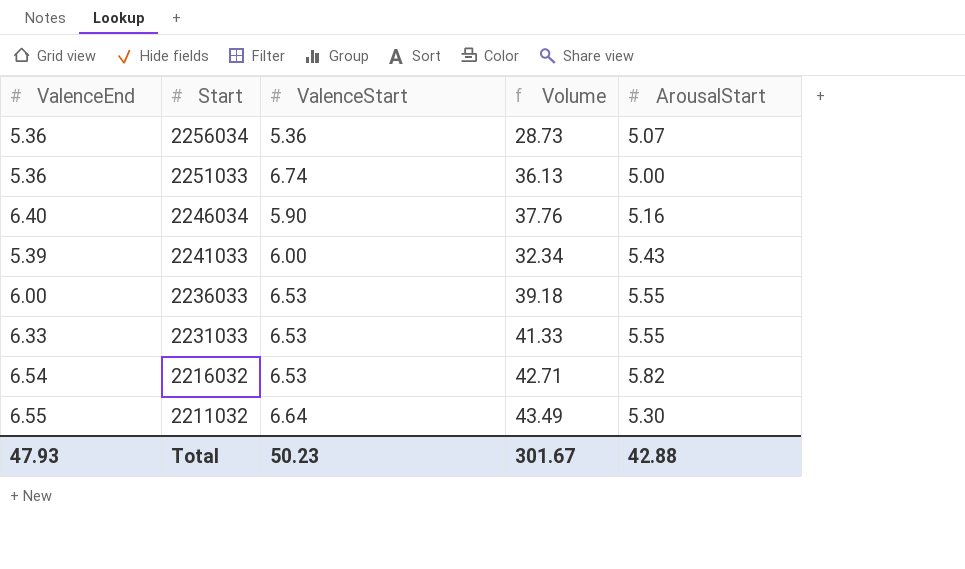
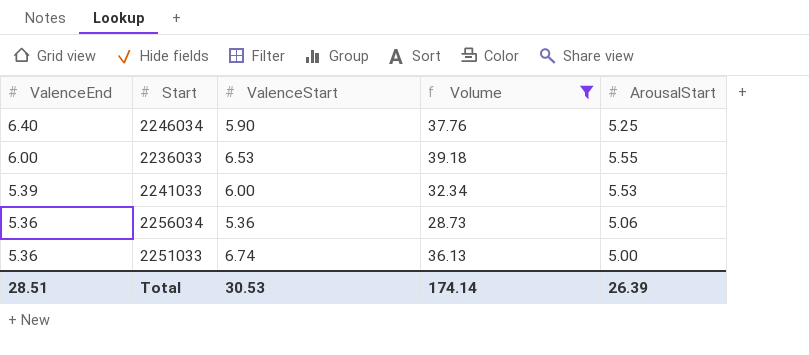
filter: none -> Volume <= 39.18
row order: Start descending -> ValenceEnd descending
2246034 | ArousalStart: 5.16 -> 5.25
2241033 | ArousalStart: 5.43 -> 5.53
2256034 | ArousalStart: 5.07 -> 5.06
Total | ValenceEnd: 47.93 -> 28.51
Total | ValenceStart: 50.23 -> 30.53
Total | Volume: 301.67 -> 174.14
Total | ArousalStart: 42.88 -> 26.39

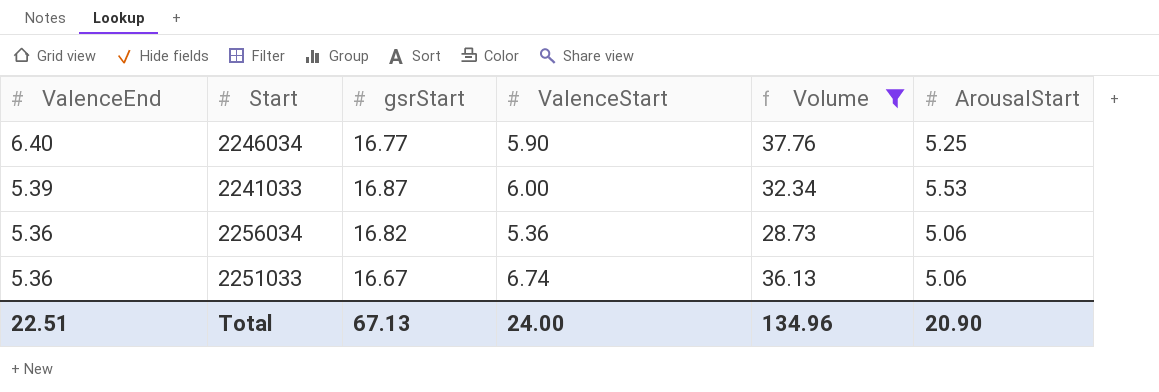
column gsrStart | position: none -> 3
row 2236033: 6.00 | 6.53 | 39.18 | 5.55 -> none
2251033 | ArousalStart: 5.00 -> 5.06
Total | ValenceEnd: 28.51 -> 22.51
Total | ValenceStart: 30.53 -> 24.00
Total | Volume: 174.14 -> 134.96
Total | ArousalStart: 26.39 -> 20.90

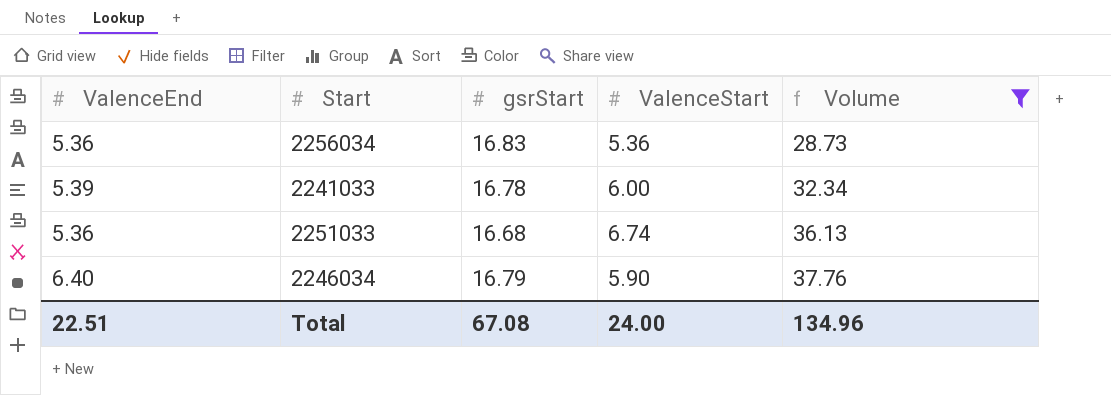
row order: ValenceEnd descending -> Volume ascending
column ArousalStart | position: 6 -> none
2256034 | gsrStart: 16.82 -> 16.83
2241033 | gsrStart: 16.87 -> 16.78
2251033 | gsrStart: 16.67 -> 16.68
2246034 | gsrStart: 16.77 -> 16.79
Total | gsrStart: 67.13 -> 67.08

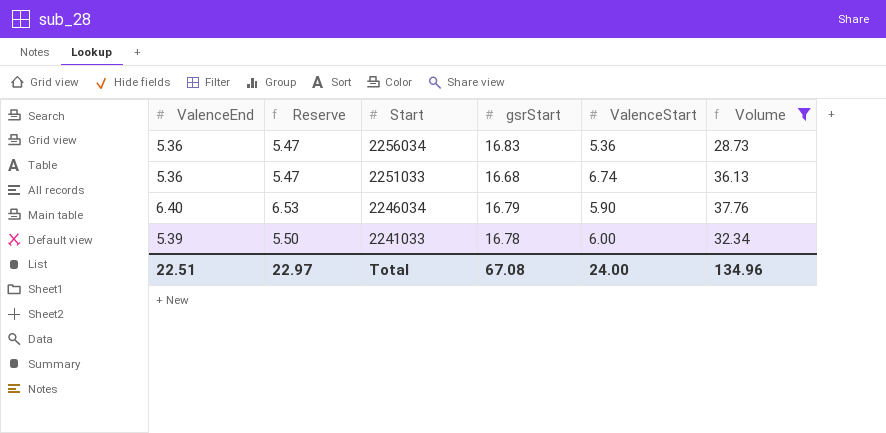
row order: Volume ascending -> Start descending
column Reserve | formula: none -> [ValenceEnd] * 1.02

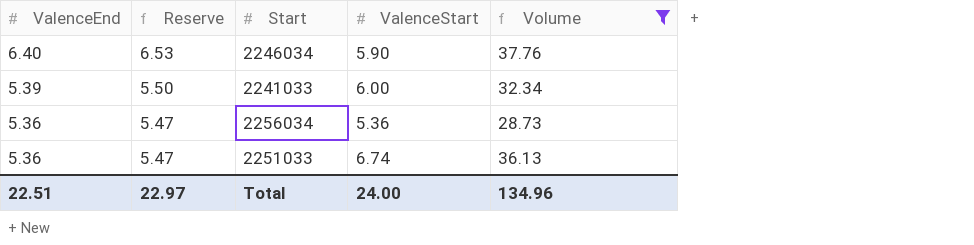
row order: Start descending -> ValenceEnd descending
column gsrStart | position: 4 -> none

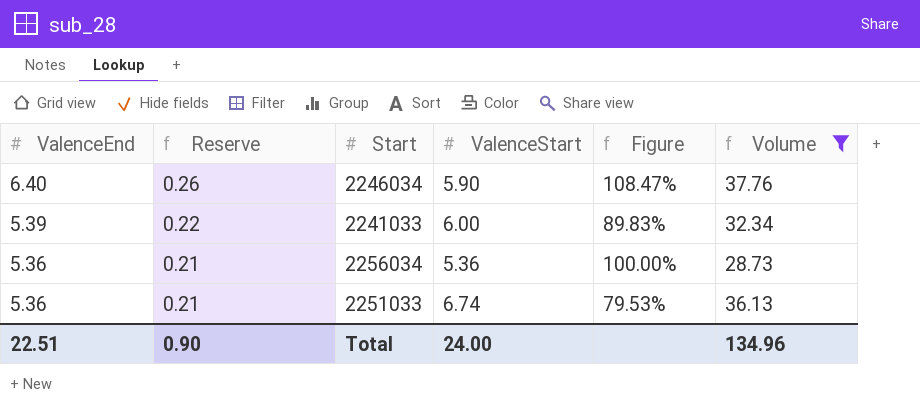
column Reserve | formula: [ValenceEnd] * 1.02 -> [ValenceEnd] * 0.04
column Figure | formula: none -> [ValenceEnd] / [ValenceStart]
Total | Reserve: 22.97 -> 0.90

